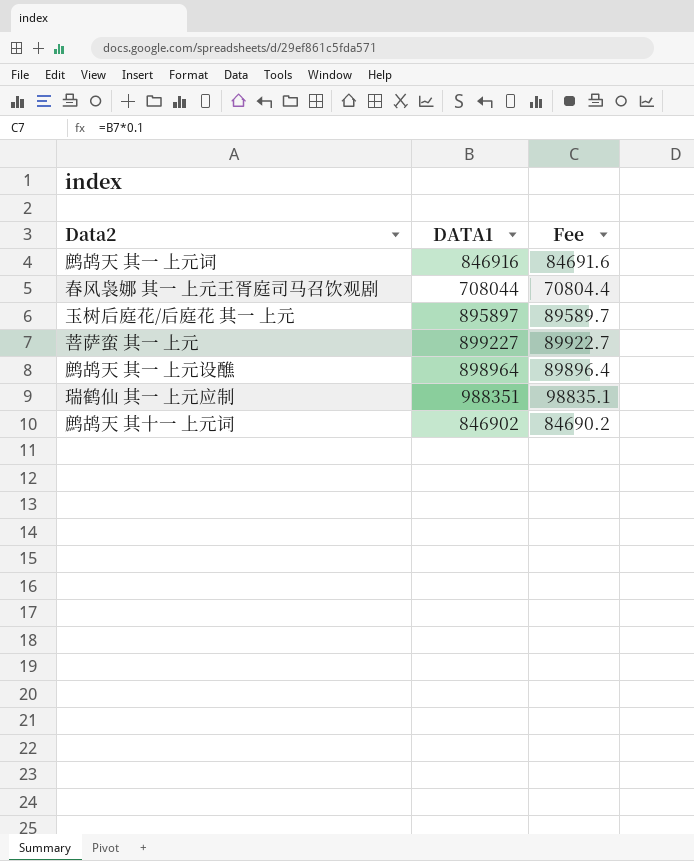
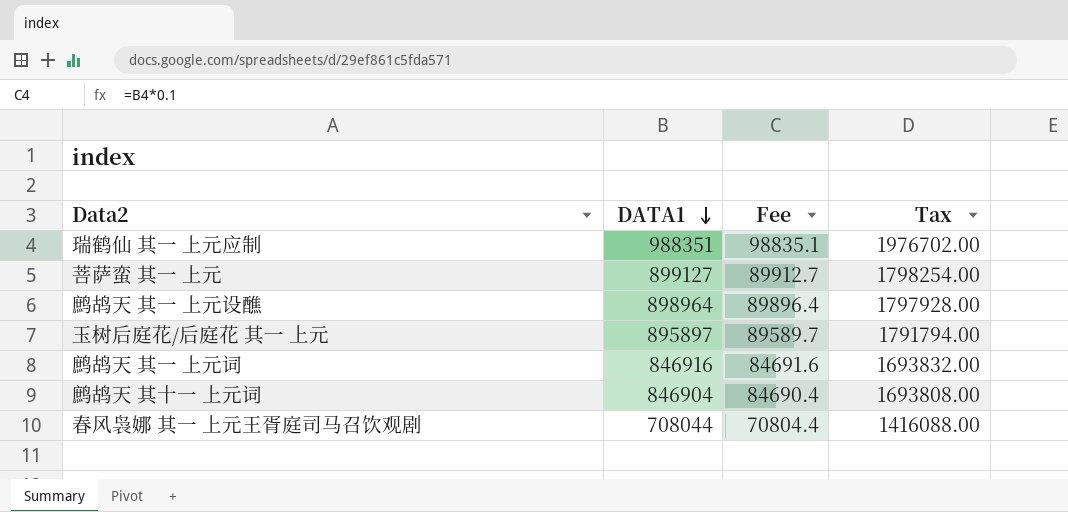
row order: none -> DATA1 descending
column Tax | formula: none -> [DATA1] * 2
菩萨蛮 其一 上元 | DATA1: 899227 -> 899127
菩萨蛮 其一 上元 | Fee: 89922.7 -> 89912.7
鹧鸪天 其十一 上元词 | DATA1: 846902 -> 846904
鹧鸪天 其十一 上元词 | Fee: 84690.2 -> 84690.4

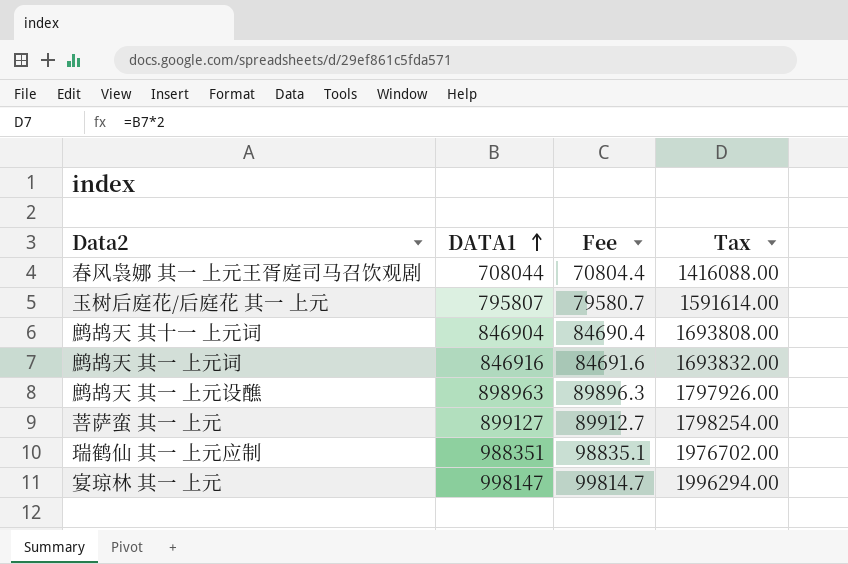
row order: DATA1 descending -> DATA1 ascending
玉树后庭花/后庭花 其一 上元 | DATA1: 895897 -> 795807
玉树后庭花/后庭花 其一 上元 | Fee: 89589.7 -> 79580.7
玉树后庭花/后庭花 其一 上元 | Tax: 1791794.00 -> 1591614.00
鹧鸪天 其一 上元设醮 | DATA1: 898964 -> 898963
鹧鸪天 其一 上元设醮 | Fee: 89896.4 -> 89896.3
鹧鸪天 其一 上元设醮 | Tax: 1797928.00 -> 1797926.00
row 宴琼林 其一 上元: none -> 998147 | 99814.7 | 1996294.00

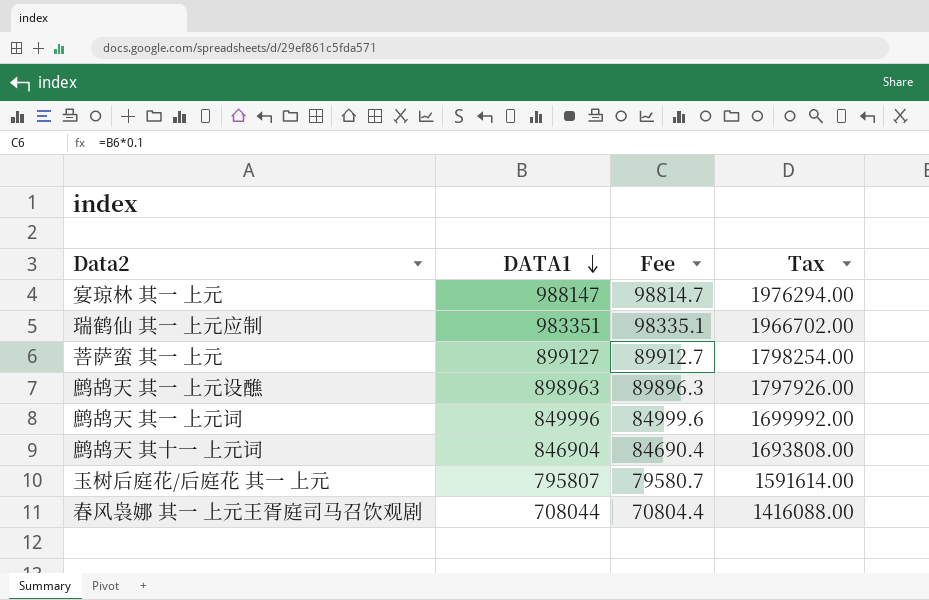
row order: DATA1 ascending -> DATA1 descending
宴琼林 其一 上元 | DATA1: 998147 -> 988147
宴琼林 其一 上元 | Fee: 99814.7 -> 98814.7
宴琼林 其一 上元 | Tax: 1996294.00 -> 1976294.00
瑞鹤仙 其一 上元应制 | DATA1: 988351 -> 983351
瑞鹤仙 其一 上元应制 | Fee: 98835.1 -> 98335.1
瑞鹤仙 其一 上元应制 | Tax: 1976702.00 -> 1966702.00
鹧鸪天 其一 上元词 | DATA1: 846916 -> 849996
鹧鸪天 其一 上元词 | Fee: 84691.6 -> 84999.6
鹧鸪天 其一 上元词 | Tax: 1693832.00 -> 1699992.00

